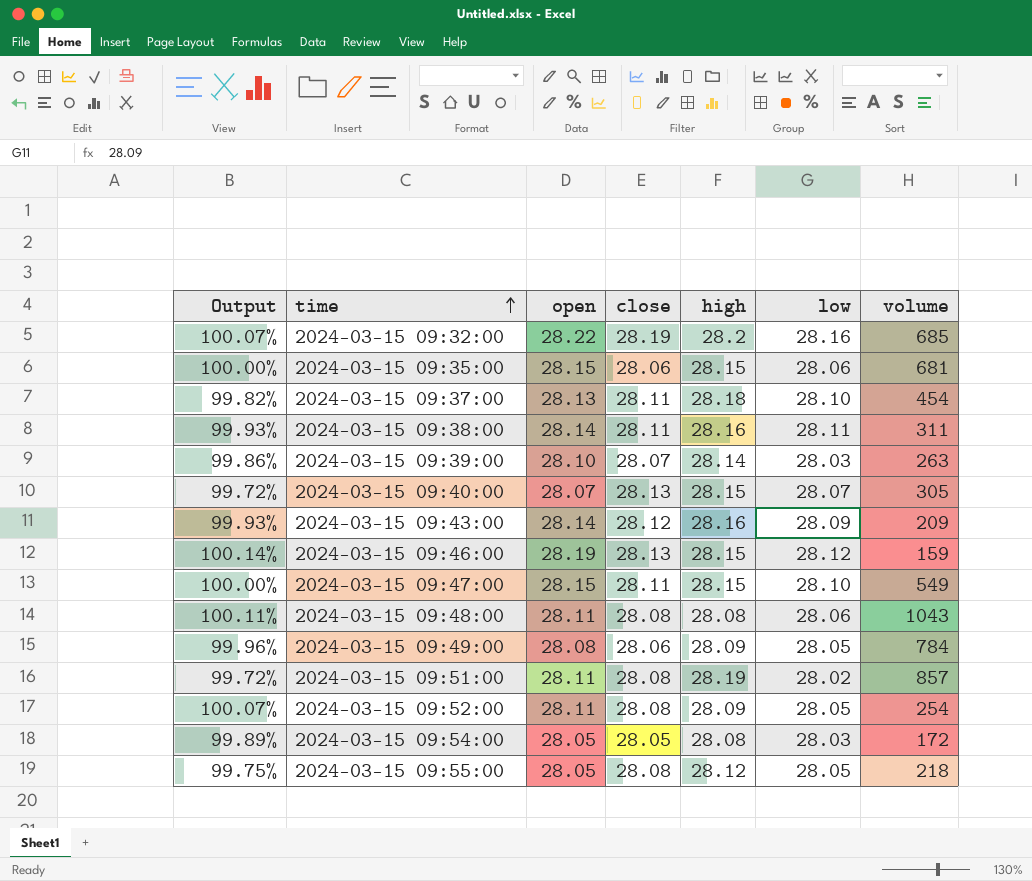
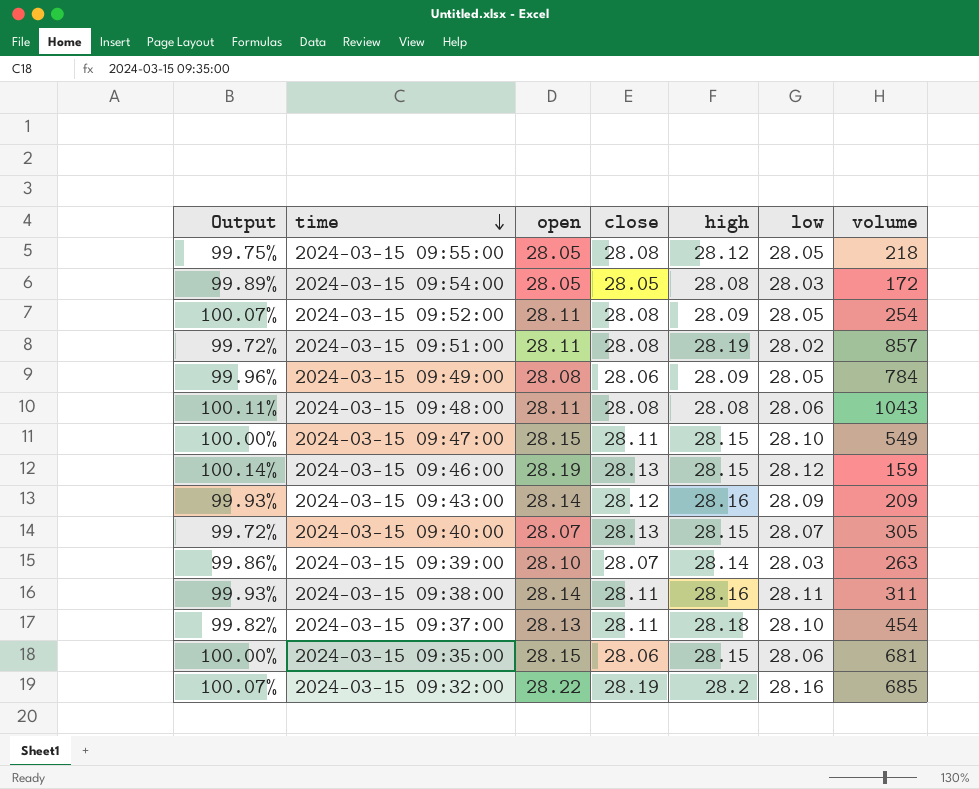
row order: time ascending -> time descending

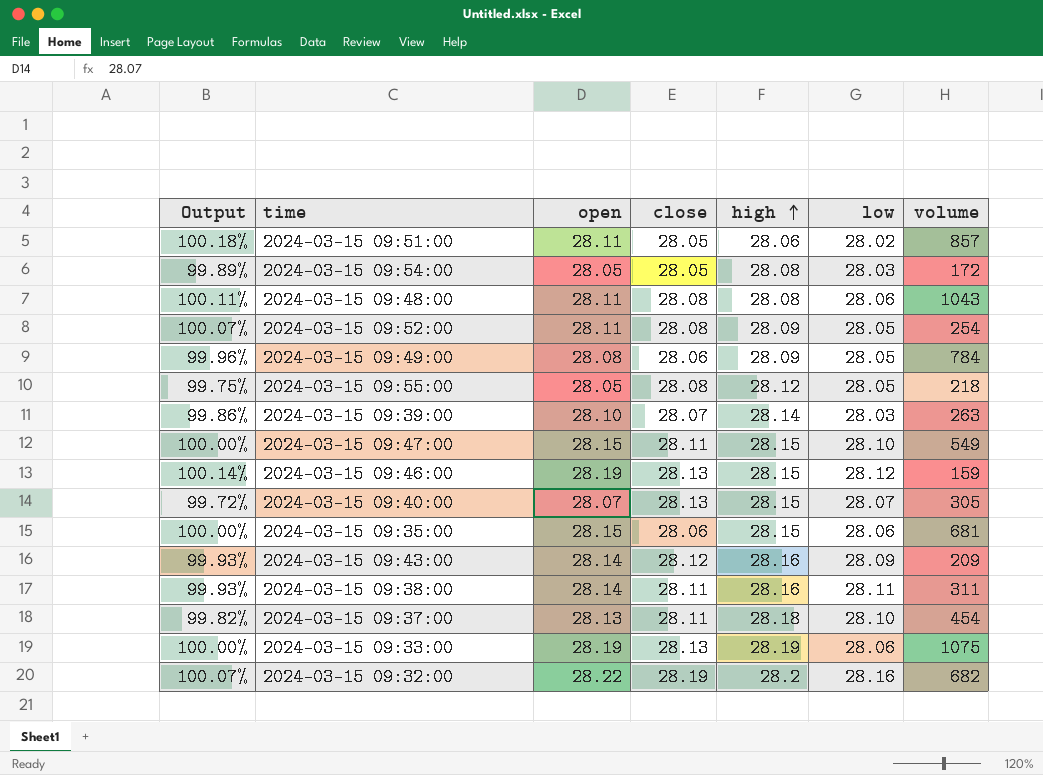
row order: time descending -> high ascending
2024-03-15 09:51:00 | Output: 99.72% -> 100.18%
2024-03-15 09:51:00 | close: 28.08 -> 28.05
2024-03-15 09:51:00 | high: 28.19 -> 28.06
row 2024-03-15 09:33:00: none -> 100.00% | 28.19 | 28.13 | 28.19 | 28.06 | 1075
2024-03-15 09:32:00 | volume: 685 -> 682

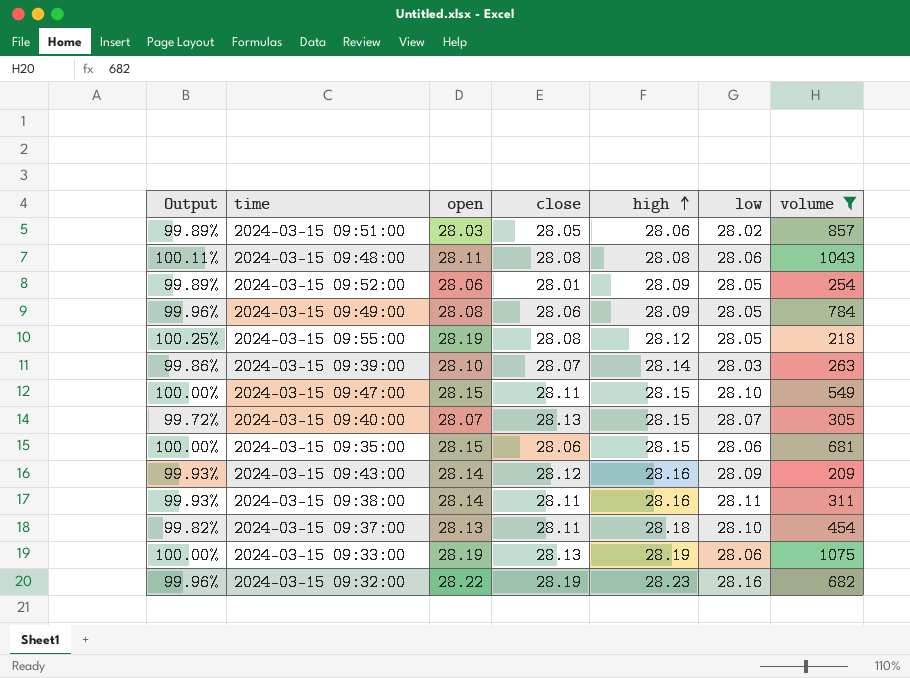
filter: none -> volume >= 209
2024-03-15 09:51:00 | Output: 100.18% -> 99.89%
2024-03-15 09:51:00 | open: 28.11 -> 28.03
2024-03-15 09:52:00 | Output: 100.07% -> 99.89%
2024-03-15 09:52:00 | open: 28.11 -> 28.06
2024-03-15 09:52:00 | close: 28.08 -> 28.01
2024-03-15 09:55:00 | Output: 99.75% -> 100.25%
2024-03-15 09:55:00 | open: 28.05 -> 28.19
2024-03-15 09:32:00 | Output: 100.07% -> 99.96%
2024-03-15 09:32:00 | high: 28.2 -> 28.23

